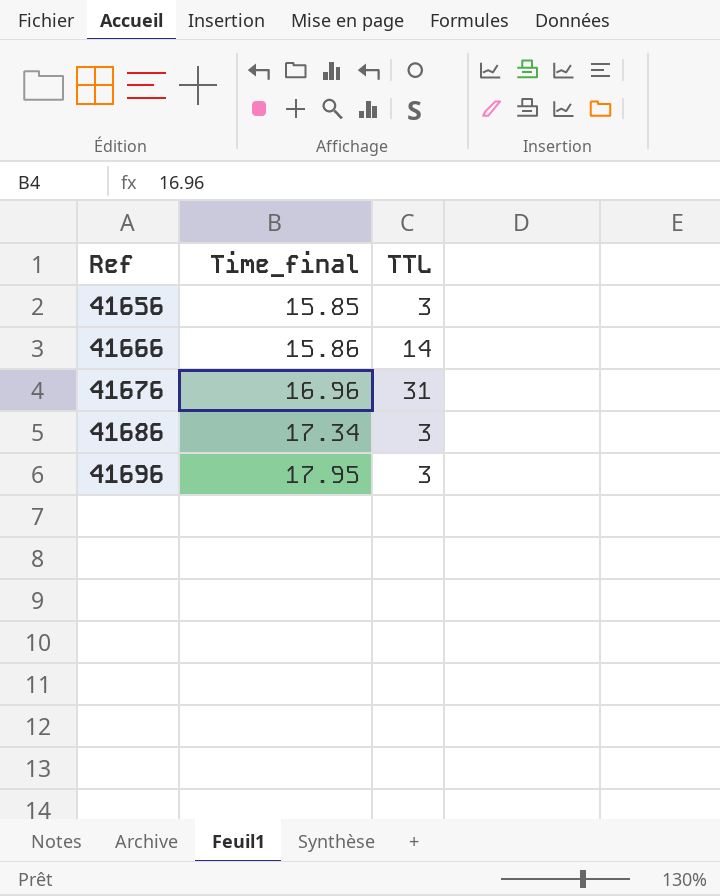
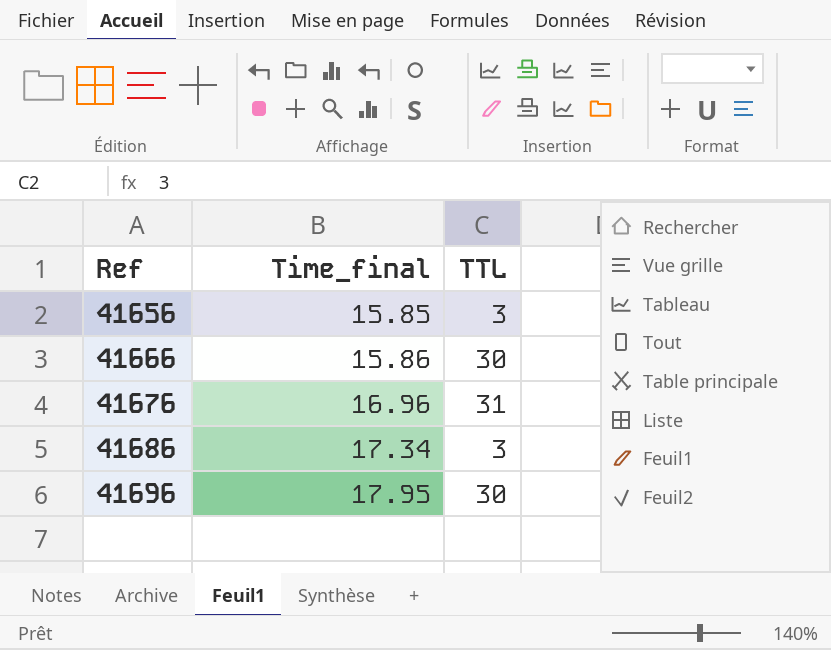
41666 | TTL: 14 -> 30
41696 | TTL: 3 -> 30

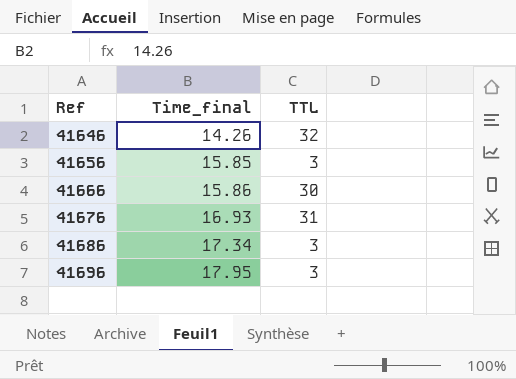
row 41646: none -> 14.26 | 32
41676 | Time_final: 16.96 -> 16.93
41696 | TTL: 30 -> 3

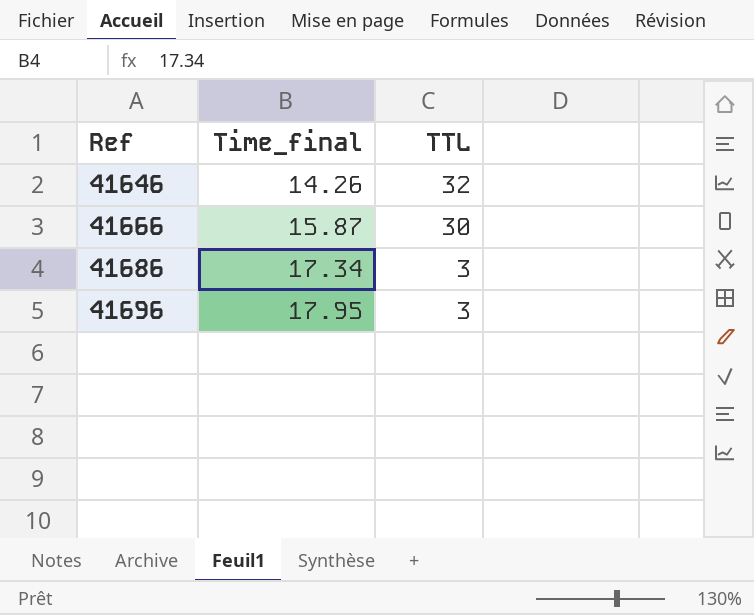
row 41656: 15.85 | 3 -> none
row 41676: 16.93 | 31 -> none
41666 | Time_final: 15.86 -> 15.87

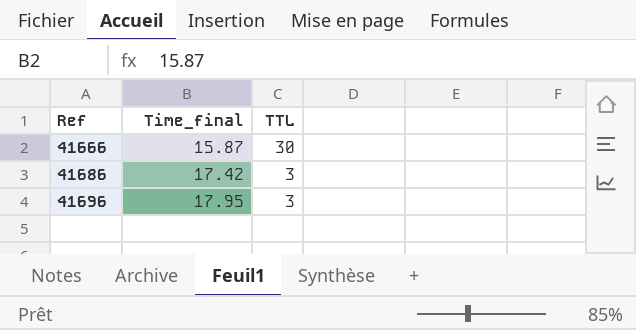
row 41646: 14.26 | 32 -> none
41686 | Time_final: 17.34 -> 17.42

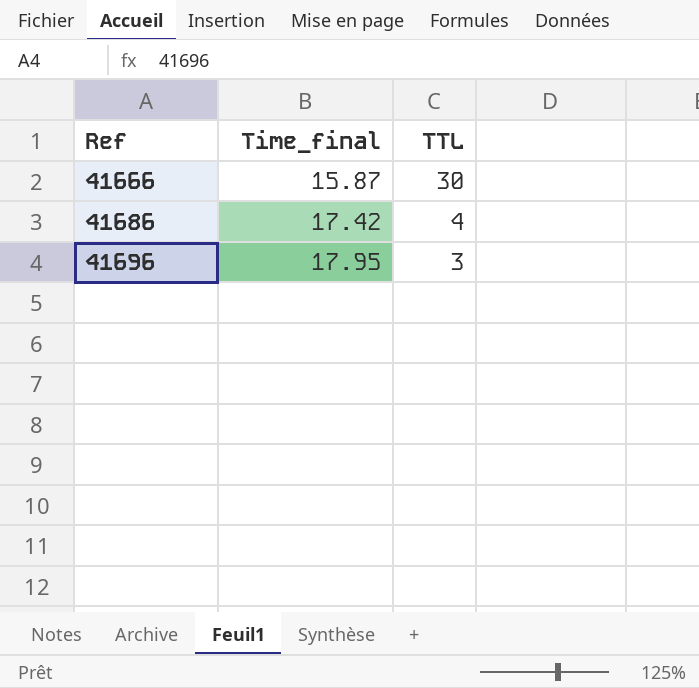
41686 | TTL: 3 -> 4

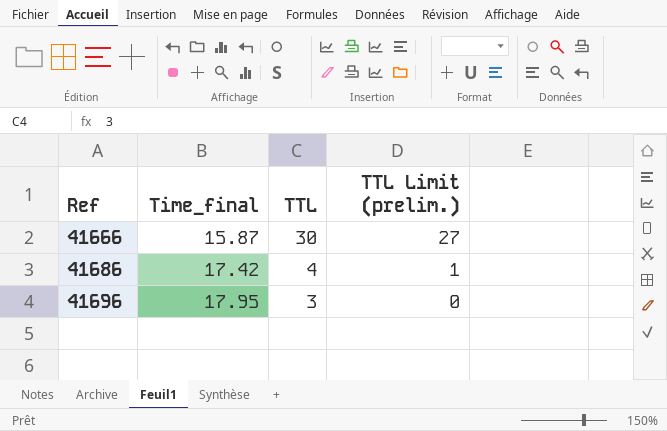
column TTL Limit (prelim.) | formula: none -> [TTL] - 3

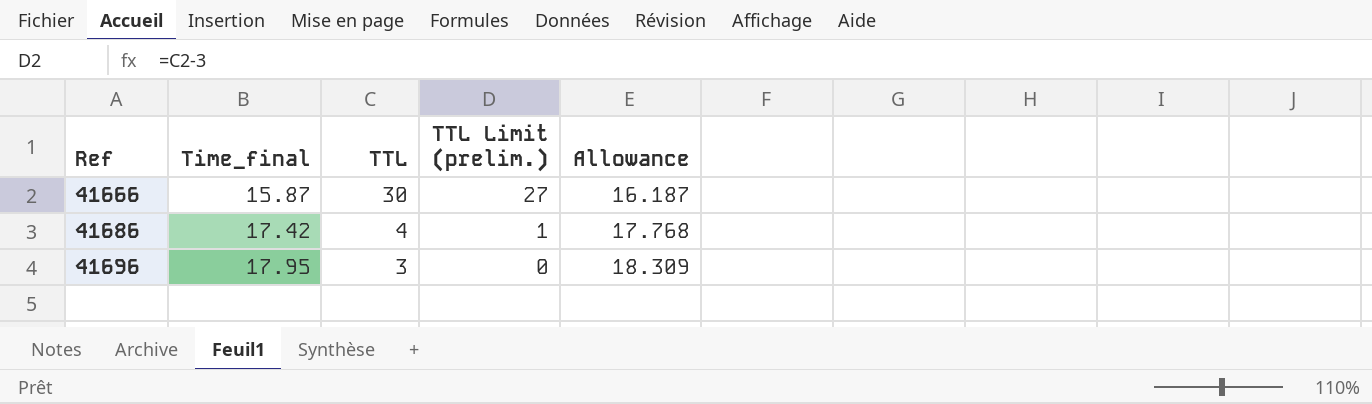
column Allowance | formula: none -> [Time_final] * 1.02

